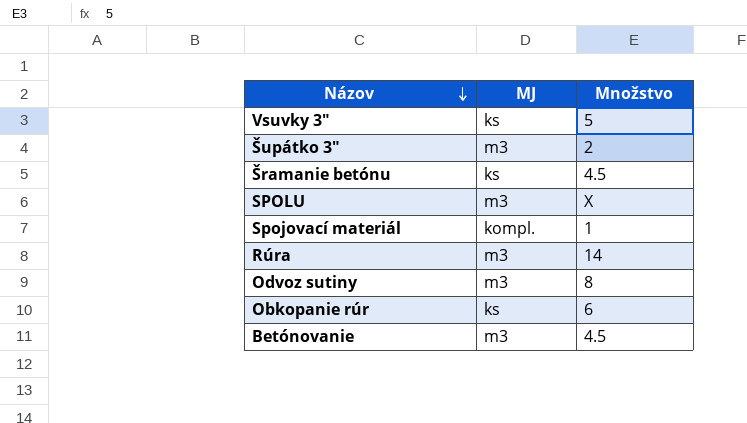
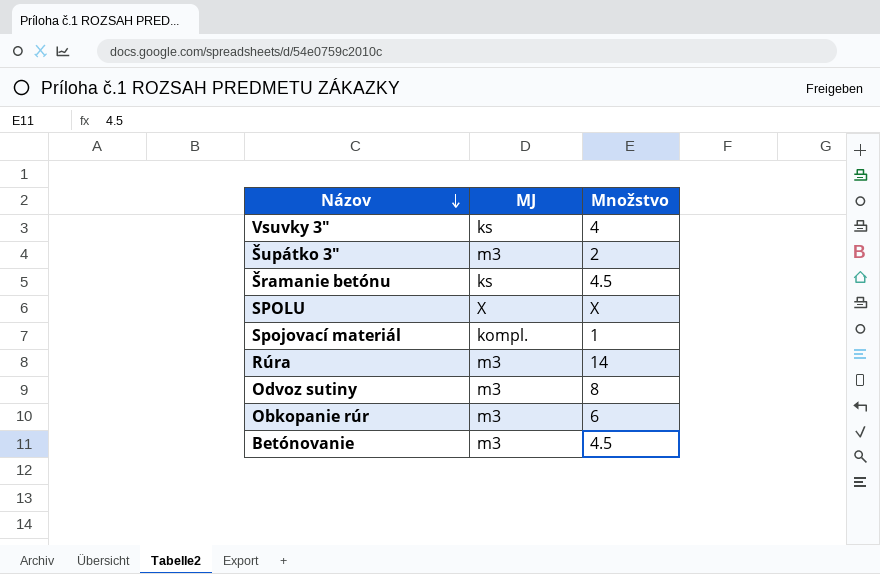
Vsuvky 3" | Množstvo: 5 -> 4
SPOLU | MJ: m3 -> X
Obkopanie rúr | MJ: ks -> m3

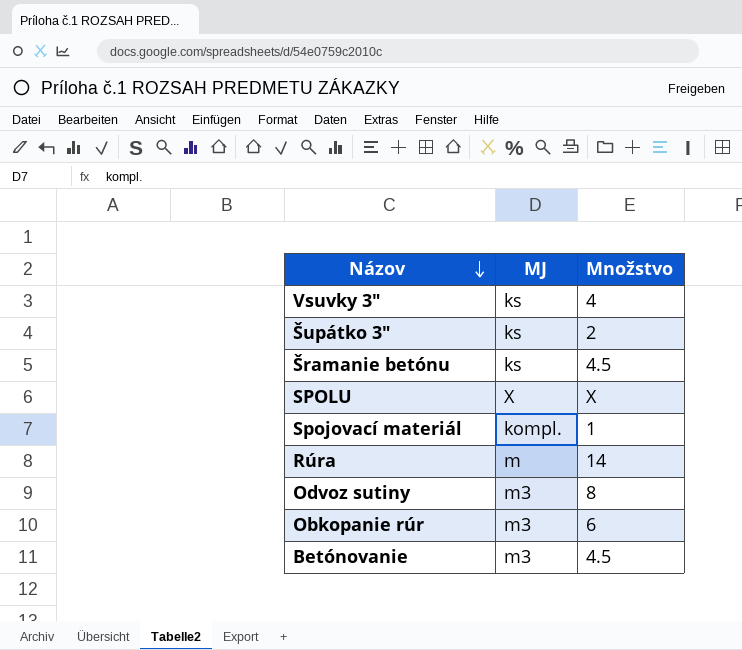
Šupátko 3" | MJ: m3 -> ks
Rúra | MJ: m3 -> m

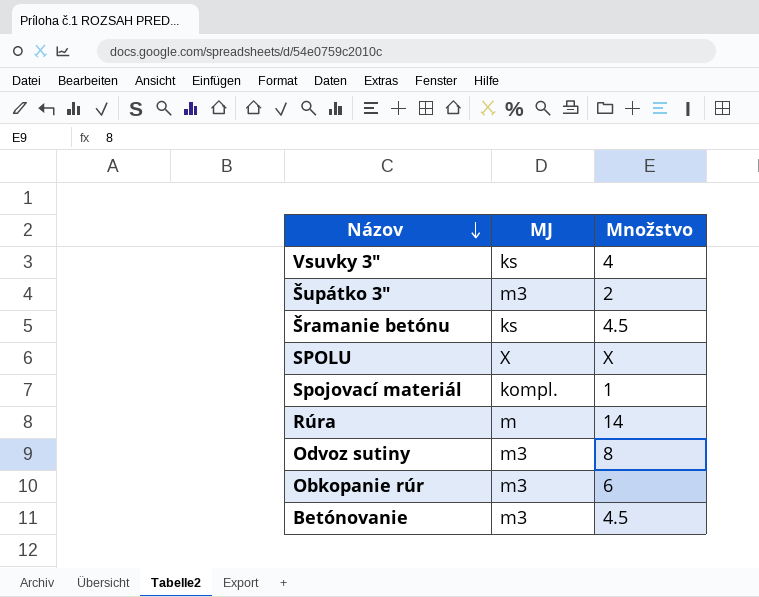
Šupátko 3" | MJ: ks -> m3

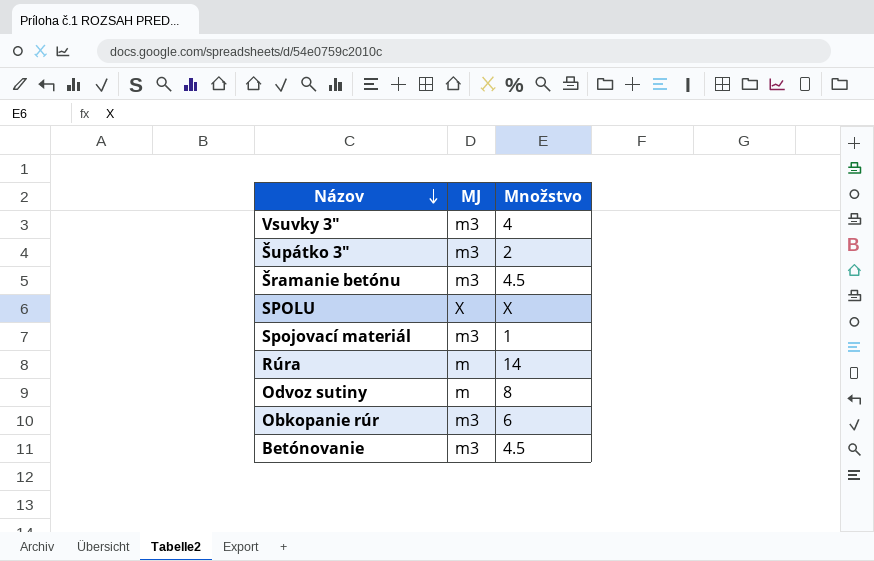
Vsuvky 3" | MJ: ks -> m3
Šramanie betónu | MJ: ks -> m3
Spojovací materiál | MJ: kompl. -> m3
Odvoz sutiny | MJ: m3 -> m

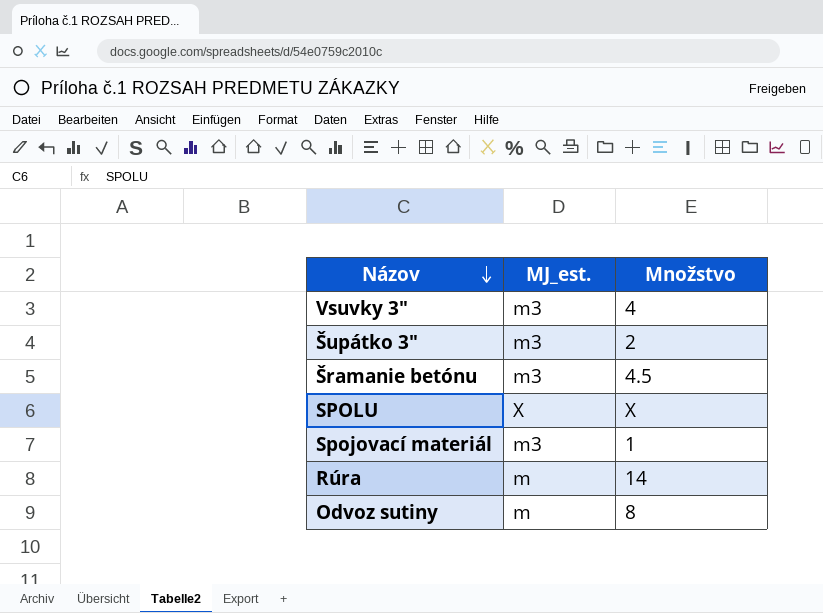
column name: MJ -> MJ_est.
row Obkopanie rúr: m3 | 6 -> none
row Betónovanie: m3 | 4.5 -> none

